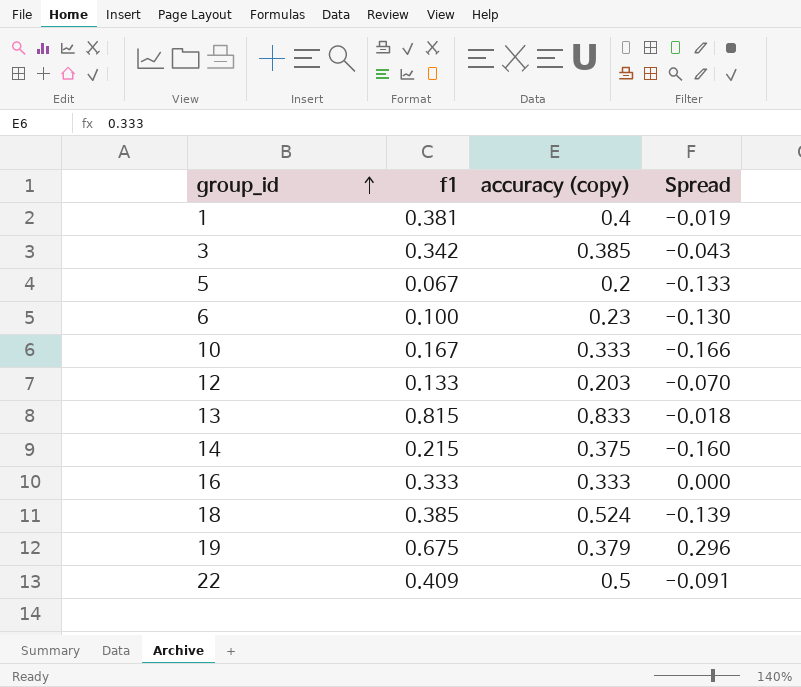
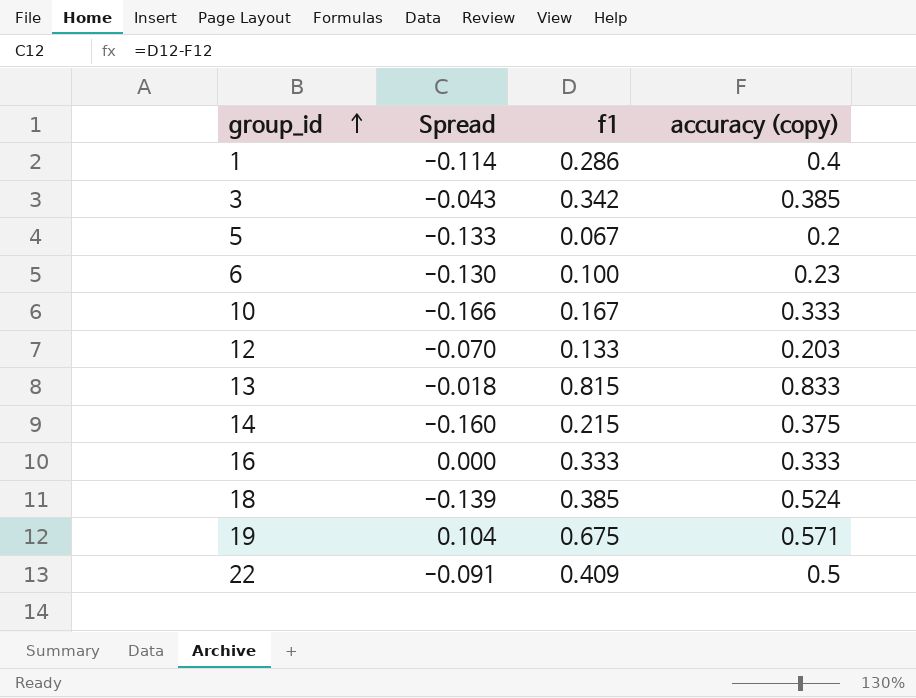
column Spread | position: 4 -> 2
1 | Spread: -0.019 -> -0.114
1 | f1: 0.381 -> 0.286
19 | Spread: 0.296 -> 0.104
19 | accuracy (copy): 0.379 -> 0.571

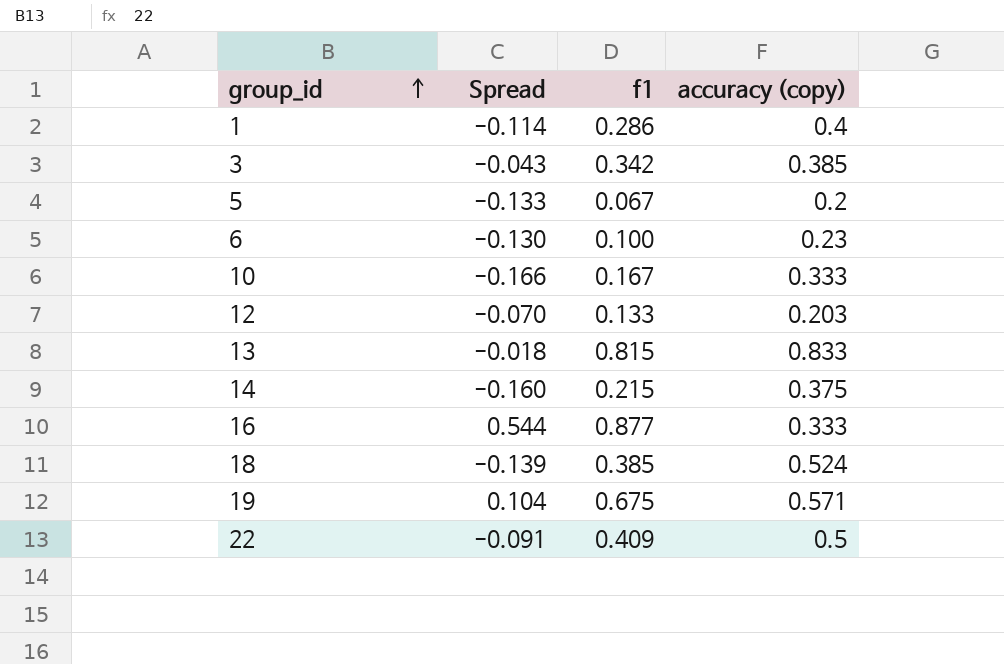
16 | Spread: 0.000 -> 0.544
16 | f1: 0.333 -> 0.877

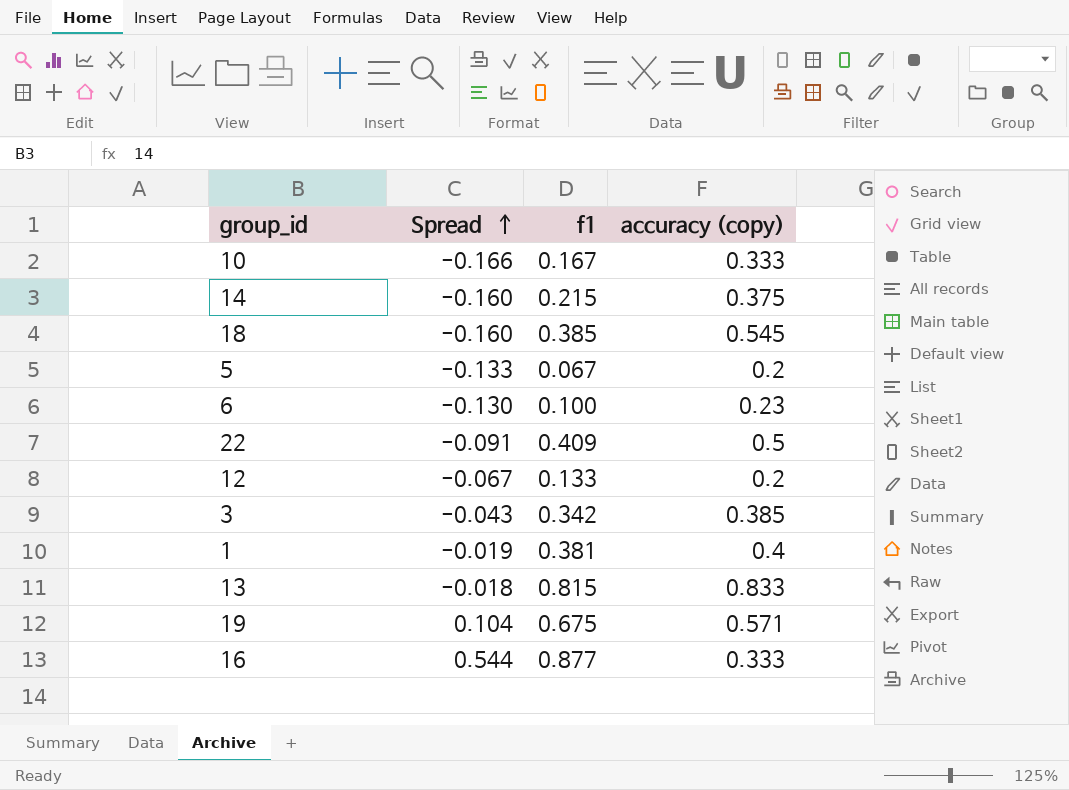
row order: group_id ascending -> Spread ascending
18 | Spread: -0.139 -> -0.160
18 | accuracy (copy): 0.524 -> 0.545
12 | Spread: -0.070 -> -0.067
12 | accuracy (copy): 0.203 -> 0.2
1 | Spread: -0.114 -> -0.019
1 | f1: 0.286 -> 0.381

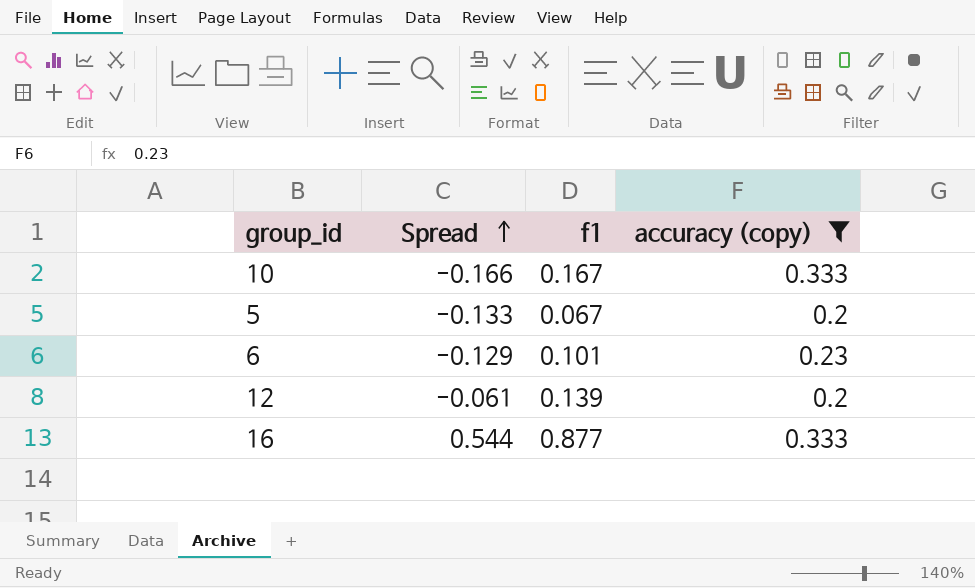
filter: none -> accuracy (copy) <= 0.333
6 | Spread: -0.130 -> -0.129
6 | f1: 0.100 -> 0.101
12 | Spread: -0.067 -> -0.061
12 | f1: 0.133 -> 0.139

